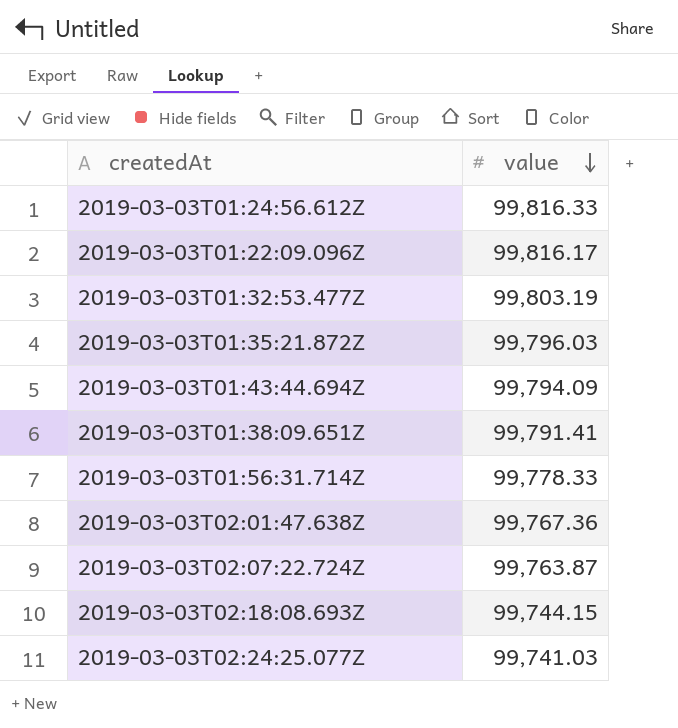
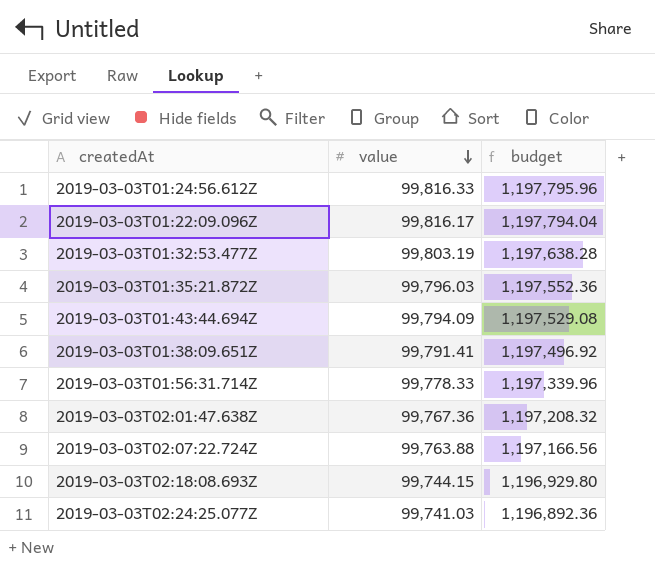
column budget | formula: none -> [value] * 12
2019-03-03T02:07:22.724Z | value: 99,763.87 -> 99,763.88

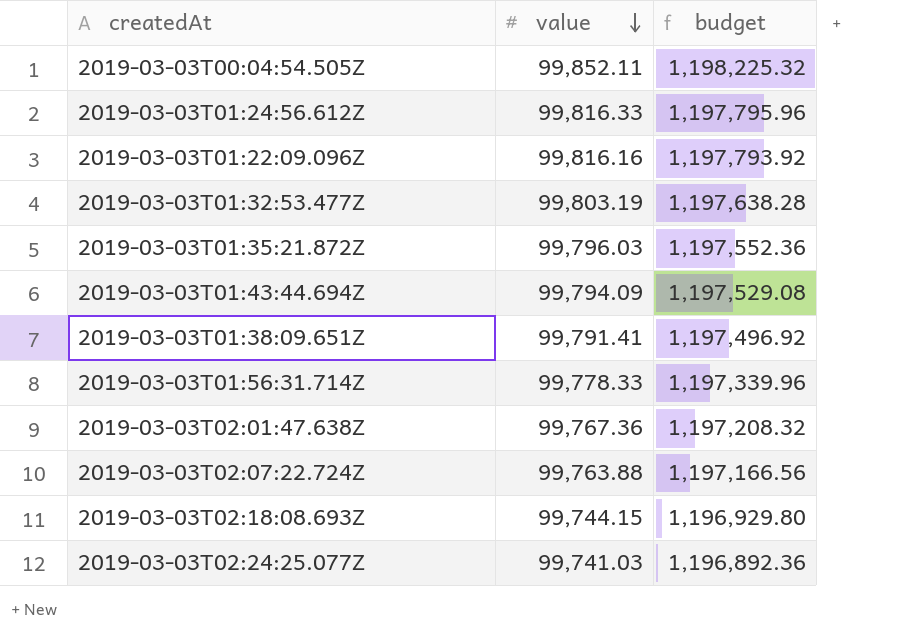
row 2019-03-03T00:04:54.505Z: none -> 99,852.11 | 1,198,225.32
2019-03-03T01:22:09.096Z | value: 99,816.17 -> 99,816.16
2019-03-03T01:22:09.096Z | budget: 1,197,794.04 -> 1,197,793.92

